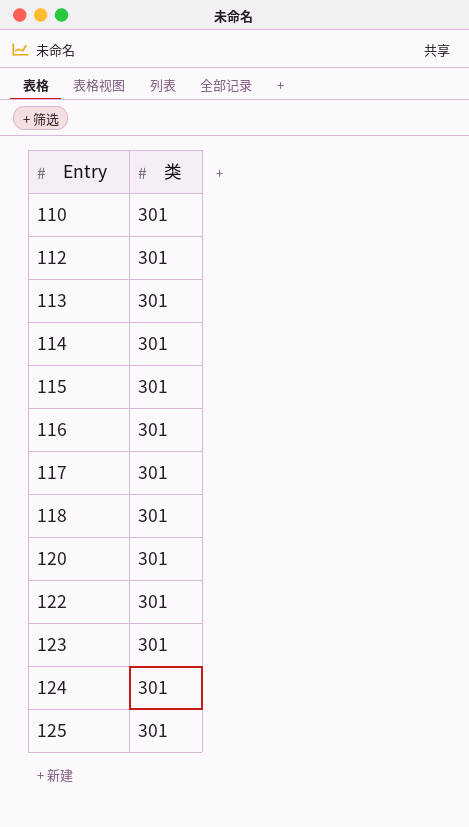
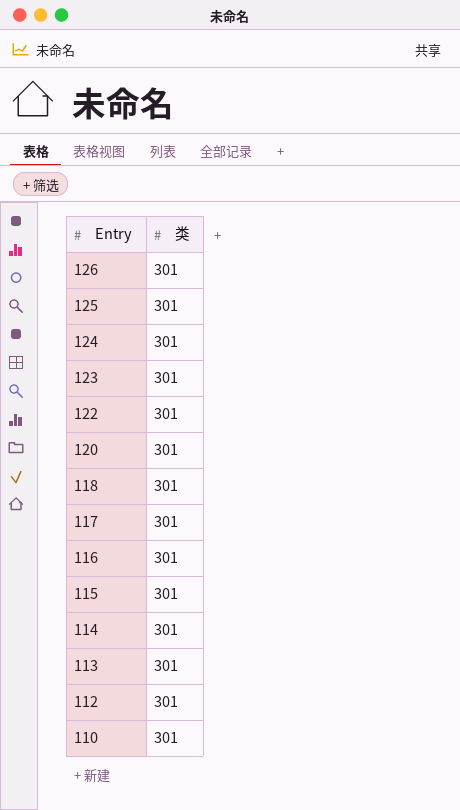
row order: Entry ascending -> Entry descending
row 126: none -> 301

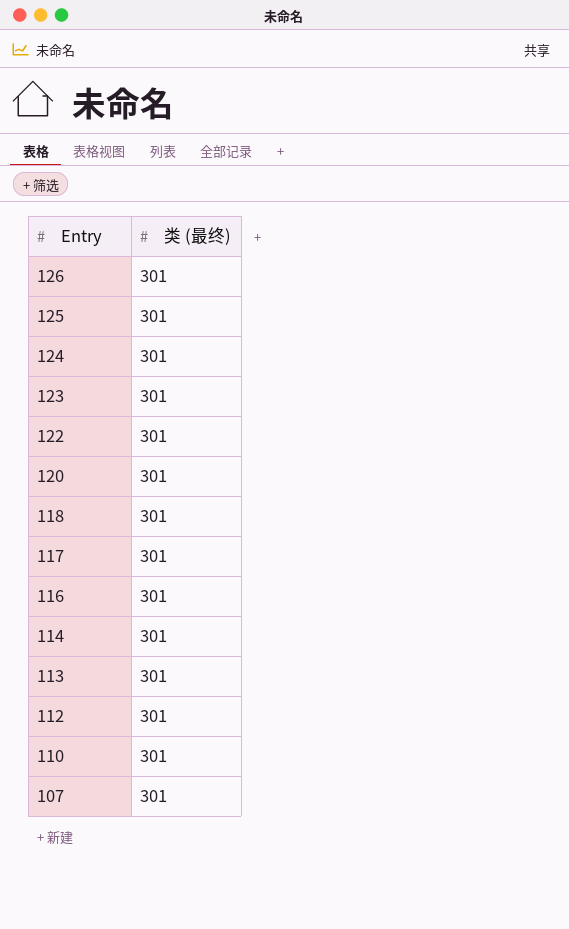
column name: 类 -> 类 (最终)
row 115: 301 -> none
row 107: none -> 301

